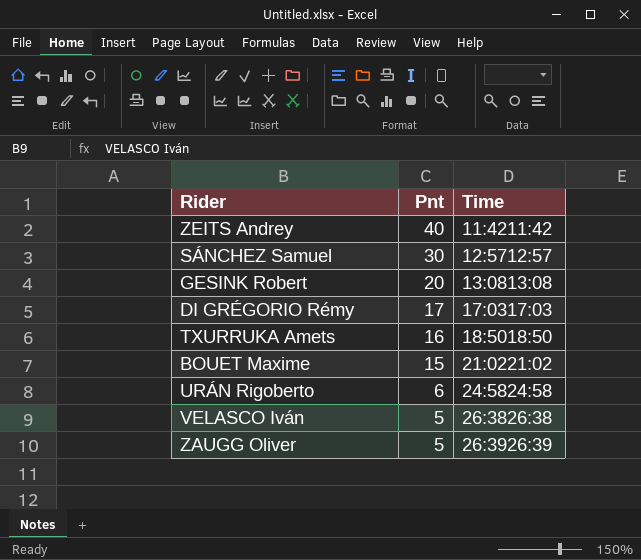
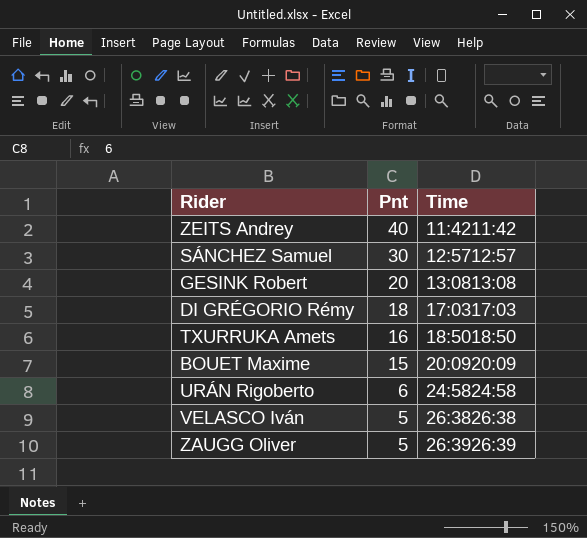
DI GRÉGORIO Rémy | Pnt: 17 -> 18
BOUET Maxime | Time: 21:0221:02 -> 20:0920:09

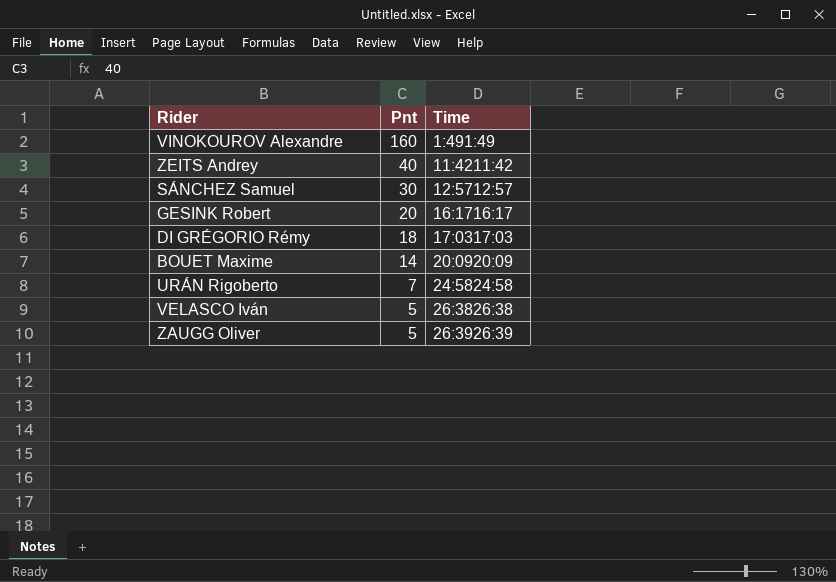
row TXURRUKA Amets: 16 | 18:5018:50 -> none
row VINOKOUROV Alexandre: none -> 160 | 1:491:49
GESINK Robert | Time: 13:0813:08 -> 16:1716:17
BOUET Maxime | Pnt: 15 -> 14
URÁN Rigoberto | Pnt: 6 -> 7

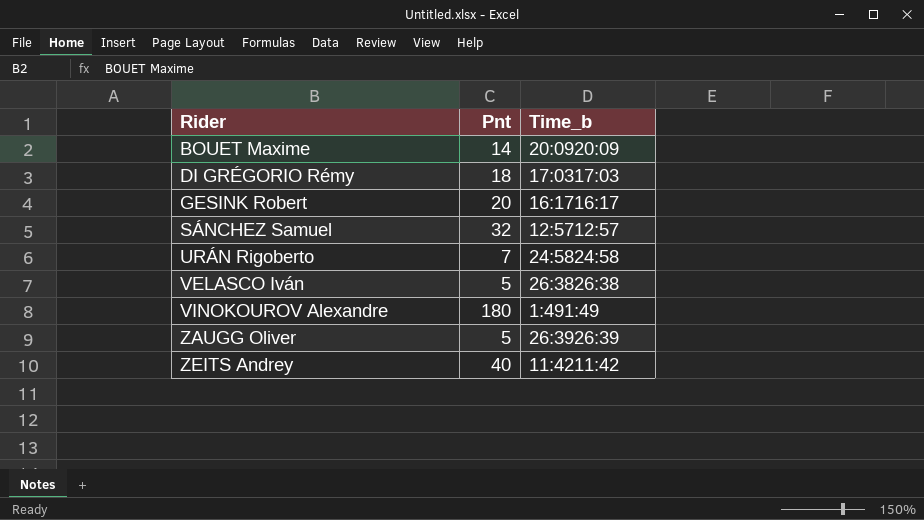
row order: Pnt descending -> Rider ascending
column name: Time -> Time_b
SÁNCHEZ Samuel | Pnt: 30 -> 32
VINOKOUROV Alexandre | Pnt: 160 -> 180

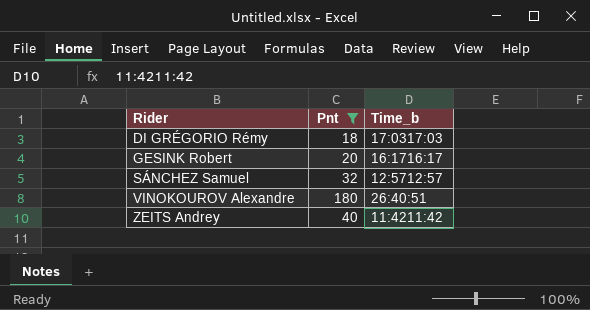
filter: none -> Pnt >= 18
VINOKOUROV Alexandre | Time_b: 1:491:49 -> 26:40:51

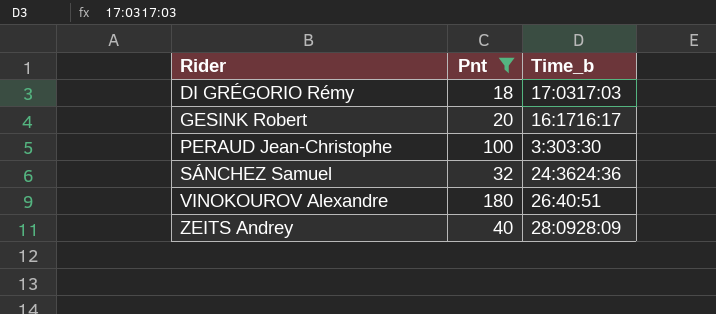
row PERAUD Jean-Christophe: none -> 100 | 3:303:30
SÁNCHEZ Samuel | Time_b: 12:5712:57 -> 24:3624:36
ZEITS Andrey | Time_b: 11:4211:42 -> 28:0928:09

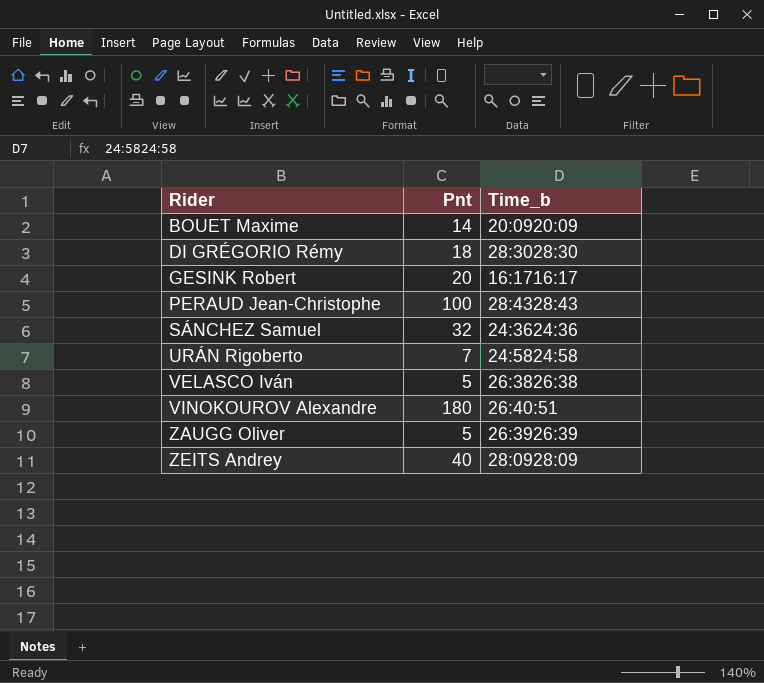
filter: Pnt >= 18 -> none
DI GRÉGORIO Rémy | Time_b: 17:0317:03 -> 28:3028:30
PERAUD Jean-Christophe | Time_b: 3:303:30 -> 28:4328:43

